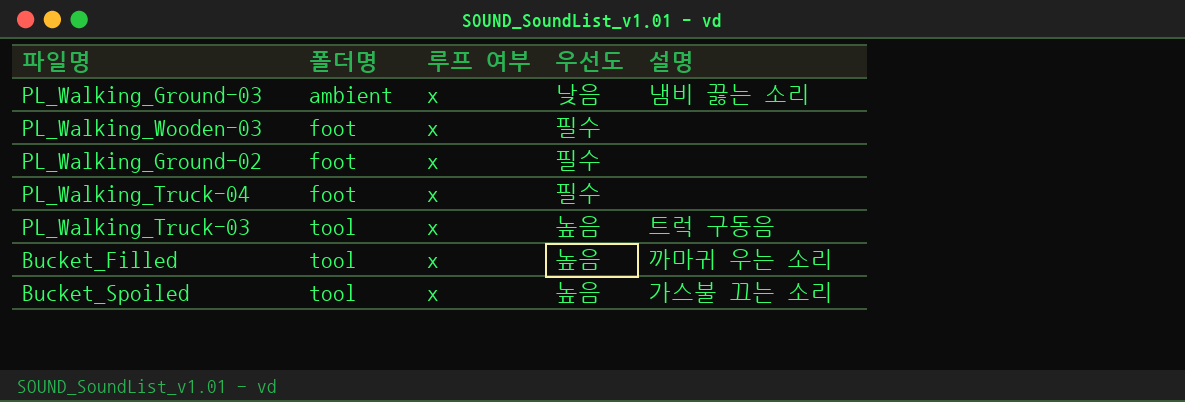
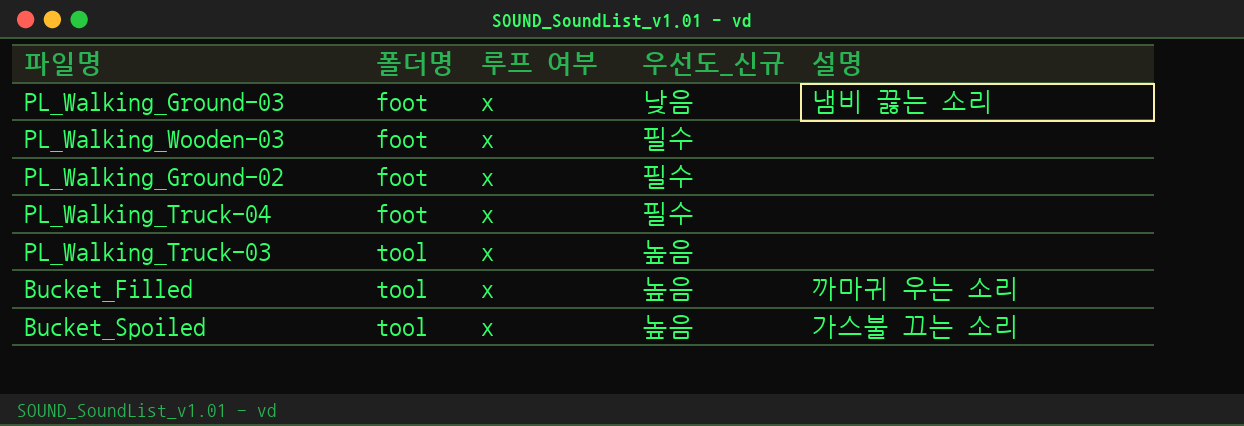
column name: 우선도 -> 우선도_신규
PL_Walking_Ground-03 | 폴더명: ambient -> foot
PL_Walking_Truck-03 | 설명: 트럭 구동음 -> none

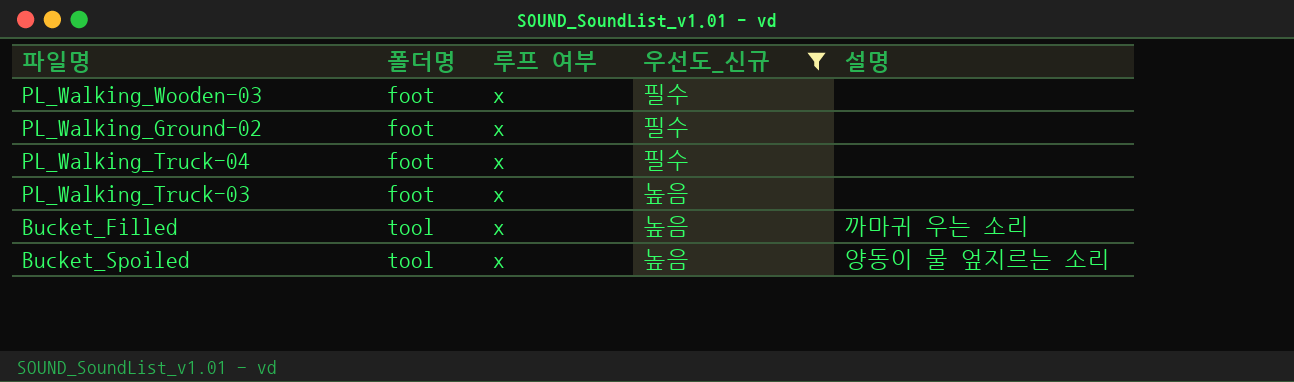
filter: none -> 우선도_신규 != 낮음
PL_Walking_Truck-03 | 폴더명: tool -> foot
Bucket_Spoiled | 설명: 가스불 끄는 소리 -> 양동이 물 엎지르는 소리

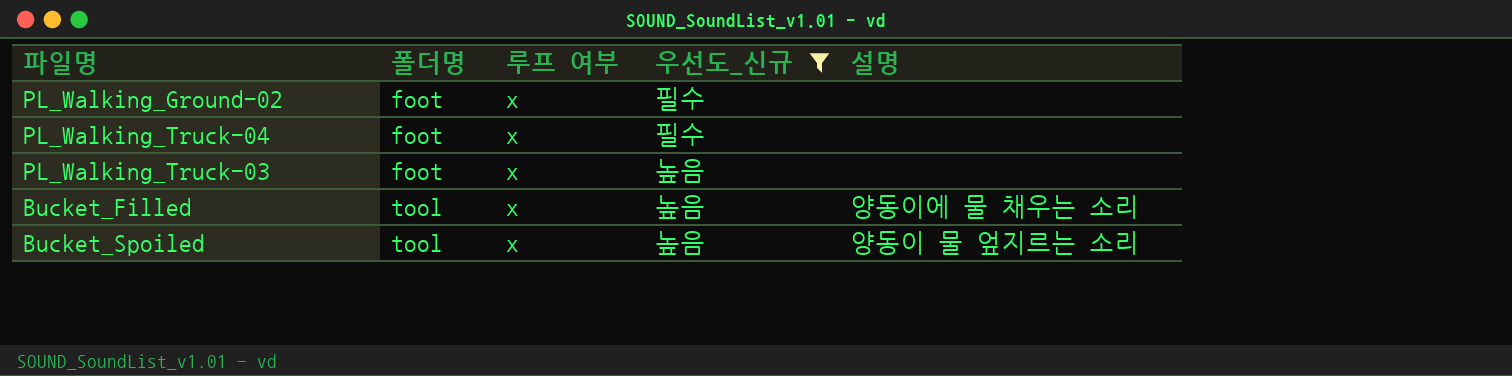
row PL_Walking_Wooden-03: foot | x | 필수 | none -> none
Bucket_Filled | 설명: 까마귀 우는 소리 -> 양동이에 물 채우는 소리

